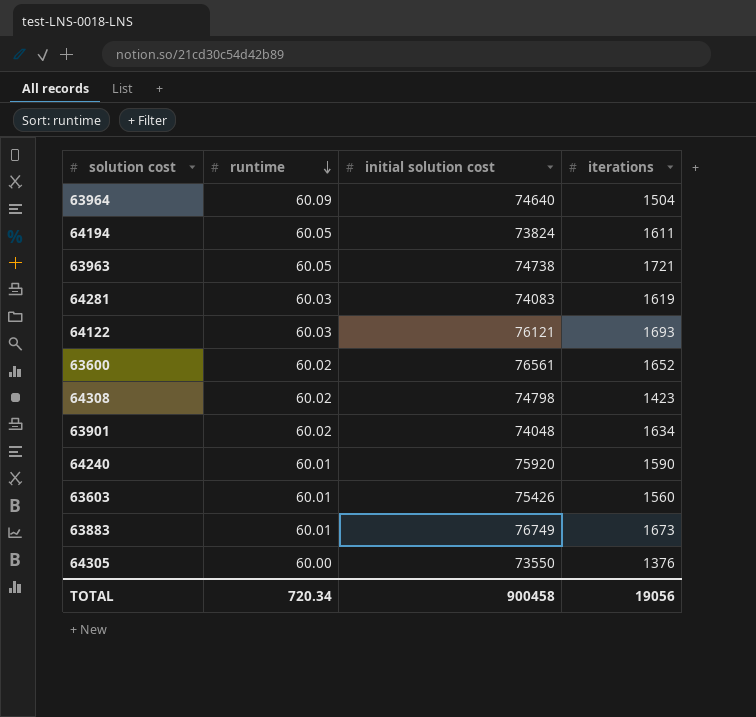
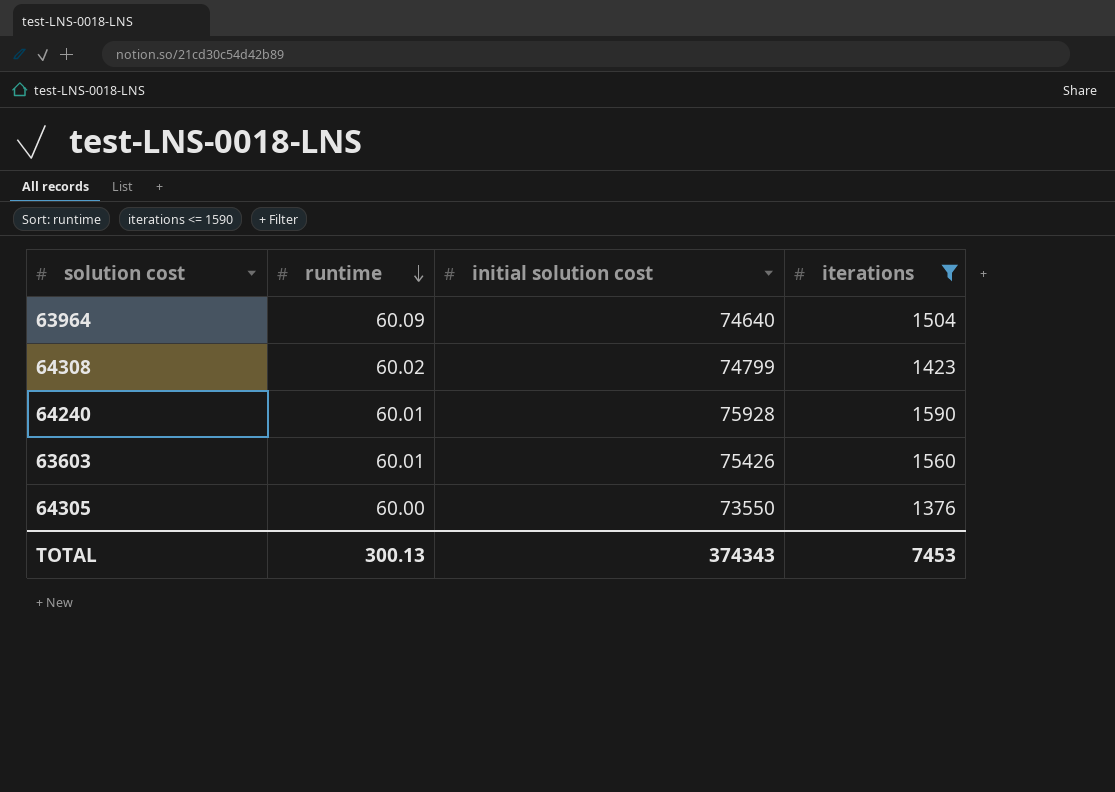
filter: none -> iterations <= 1590
64308 | initial solution cost: 74798 -> 74799
64240 | initial solution cost: 75920 -> 75928
TOTAL | runtime: 720.34 -> 300.13
TOTAL | initial solution cost: 900458 -> 374343
TOTAL | iterations: 19056 -> 7453

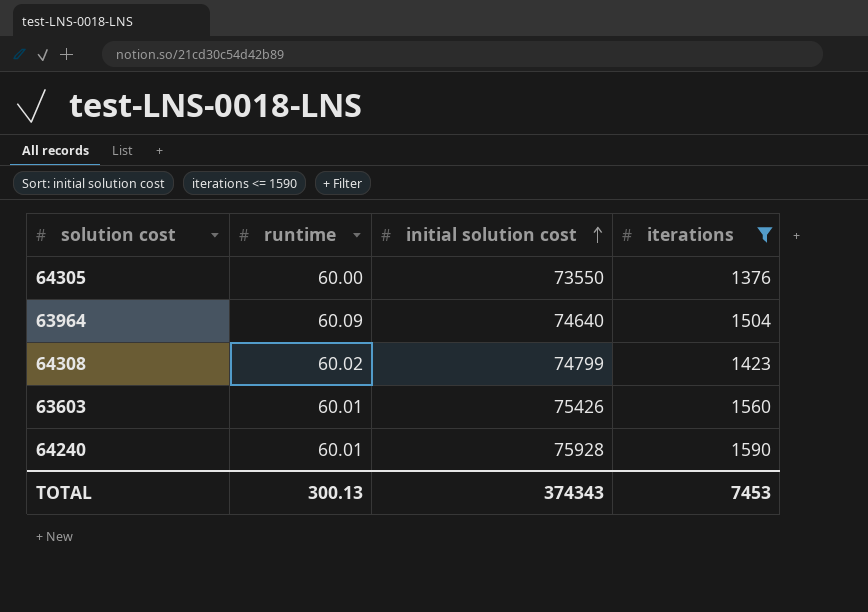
row order: runtime descending -> initial solution cost ascending

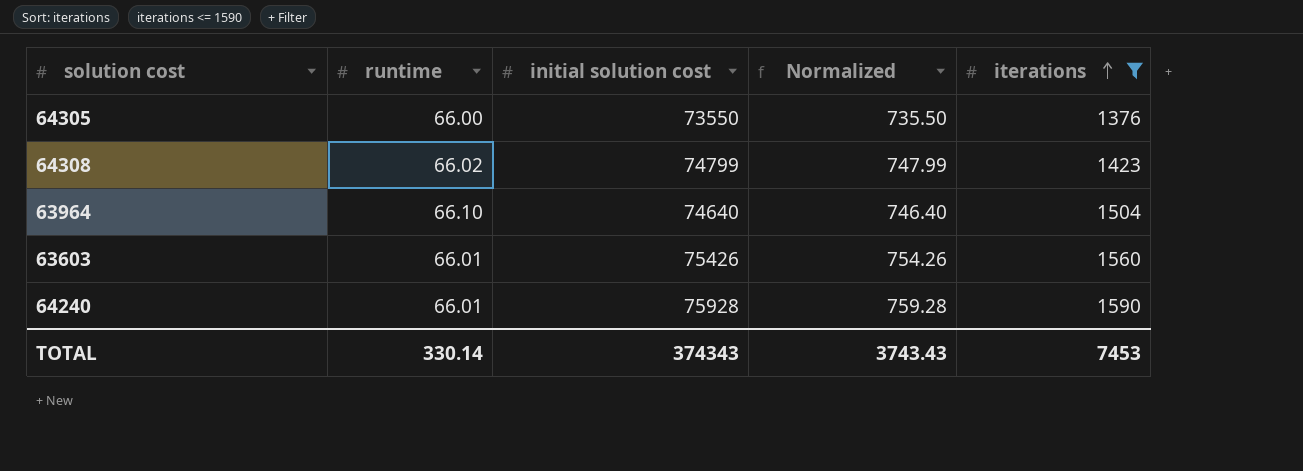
row order: initial solution cost ascending -> iterations ascending
column Normalized | formula: none -> [initial solution cost] * 0.01
64305 | runtime: 60.00 -> 66.00
64308 | runtime: 60.02 -> 66.02
63964 | runtime: 60.09 -> 66.10
63603 | runtime: 60.01 -> 66.01
64240 | runtime: 60.01 -> 66.01
TOTAL | runtime: 300.13 -> 330.14

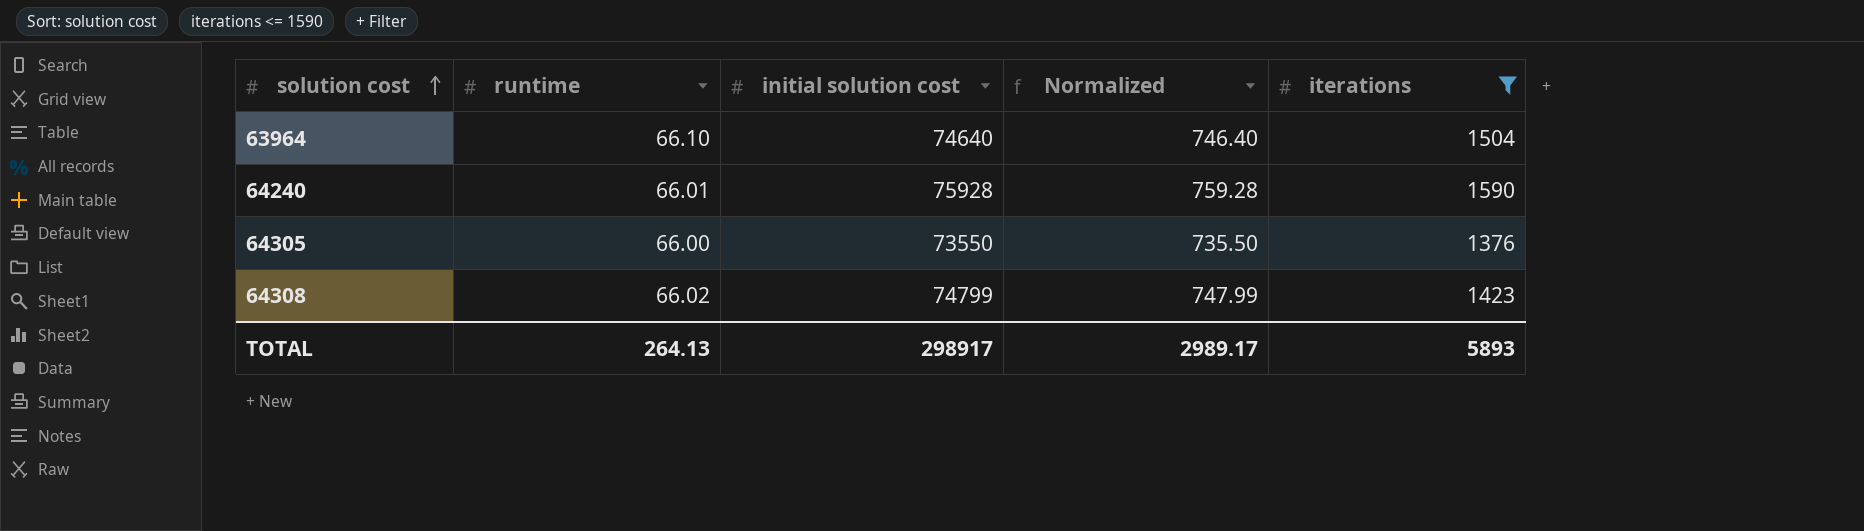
row order: iterations ascending -> solution cost ascending
row 63603: 66.01 | 75426 | 754.26 | 1560 -> none
TOTAL | runtime: 330.14 -> 264.13
TOTAL | initial solution cost: 374343 -> 298917
TOTAL | Normalized: 3743.43 -> 2989.17
TOTAL | iterations: 7453 -> 5893

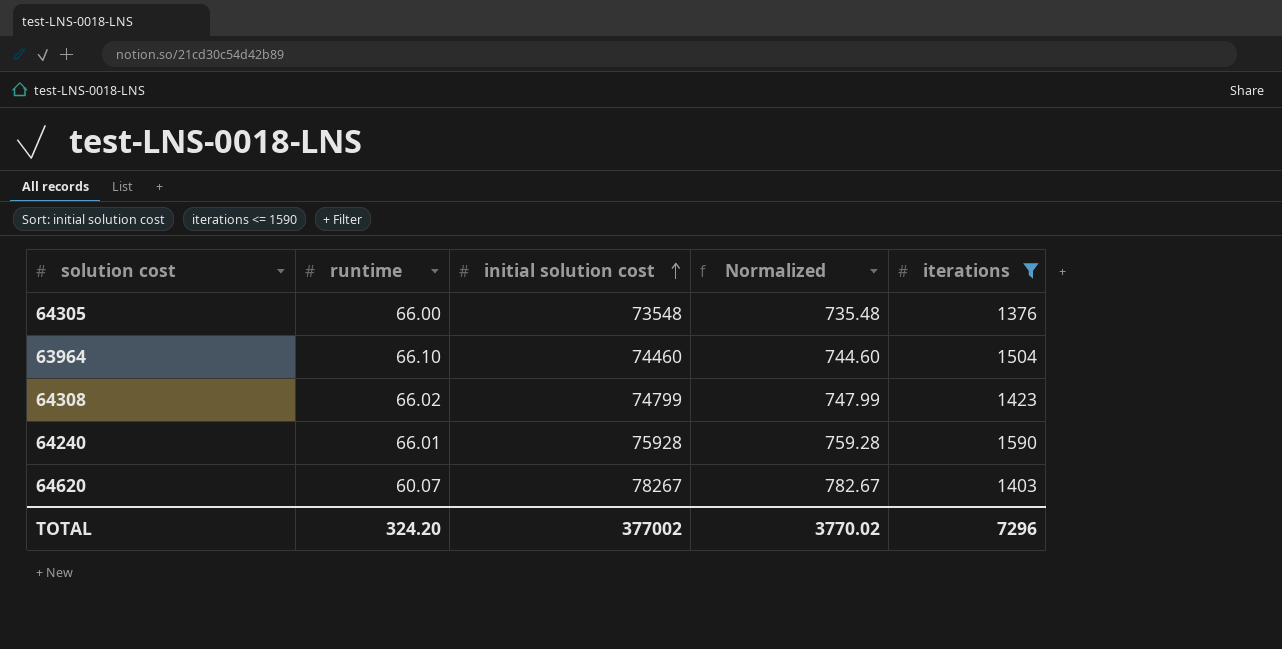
row order: solution cost ascending -> initial solution cost ascending
64305 | initial solution cost: 73550 -> 73548
64305 | Normalized: 735.50 -> 735.48
63964 | initial solution cost: 74640 -> 74460
63964 | Normalized: 746.40 -> 744.60
row 64620: none -> 60.07 | 78267 | 782.67 | 1403
TOTAL | runtime: 264.13 -> 324.20
TOTAL | initial solution cost: 298917 -> 377002
TOTAL | Normalized: 2989.17 -> 3770.02
TOTAL | iterations: 5893 -> 7296

